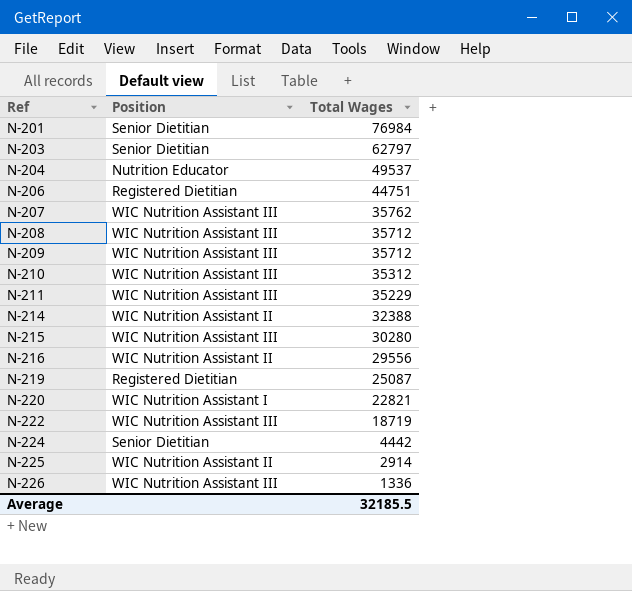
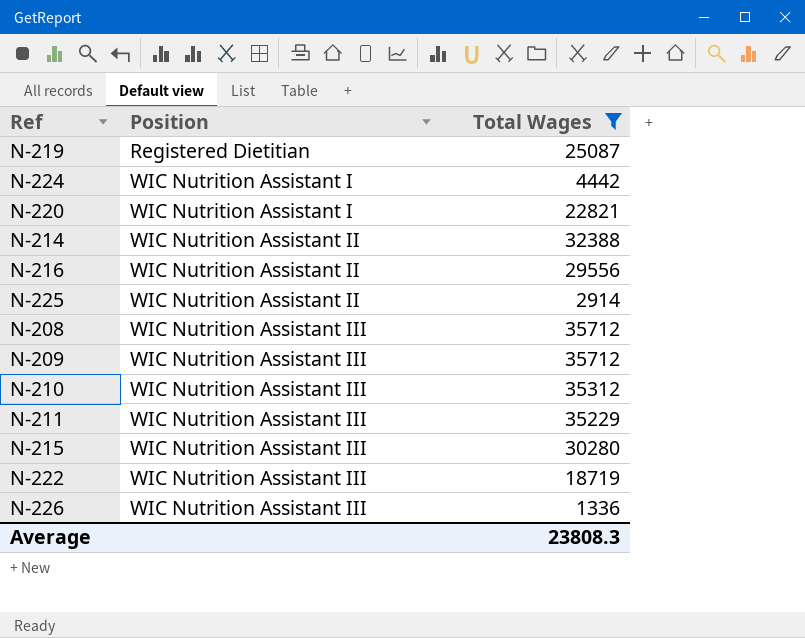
filter: none -> Total Wages <= 35712
row order: Ref ascending -> Position ascending
N-224 | Position: Senior Dietitian -> WIC Nutrition Assistant I
Average | Total Wages: 32185.5 -> 23808.3

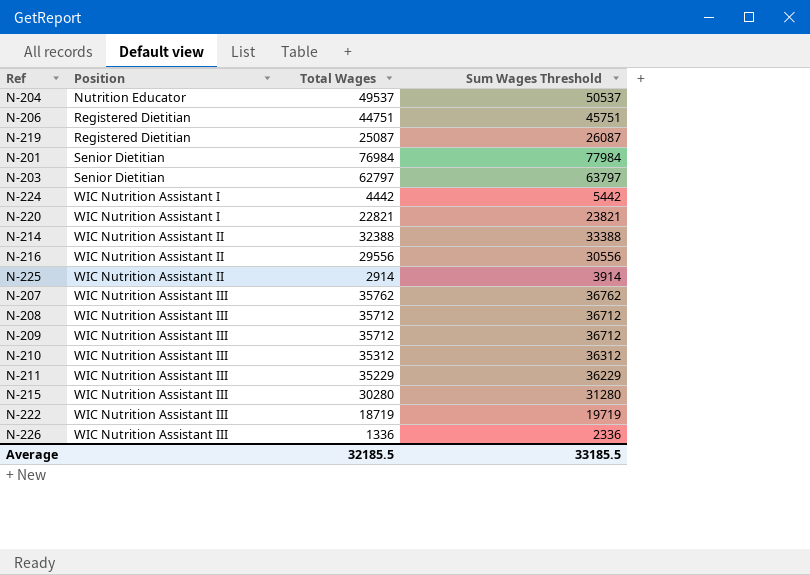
filter: Total Wages <= 35712 -> none
column Sum Wages Threshold | formula: none -> [Total Wages] + 1000
Average | Total Wages: 23808.3 -> 32185.5

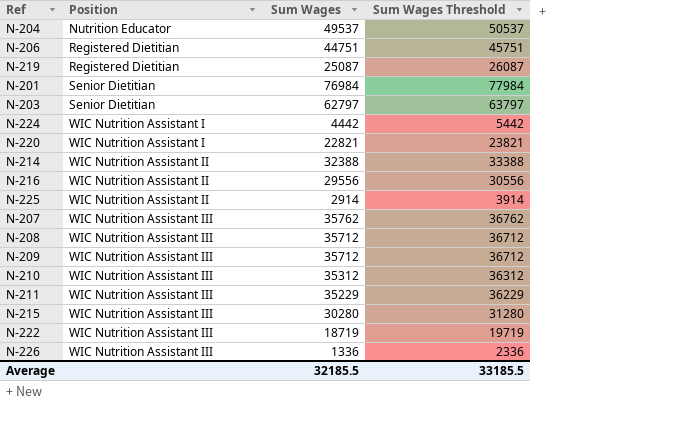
column name: Total Wages -> Sum Wages

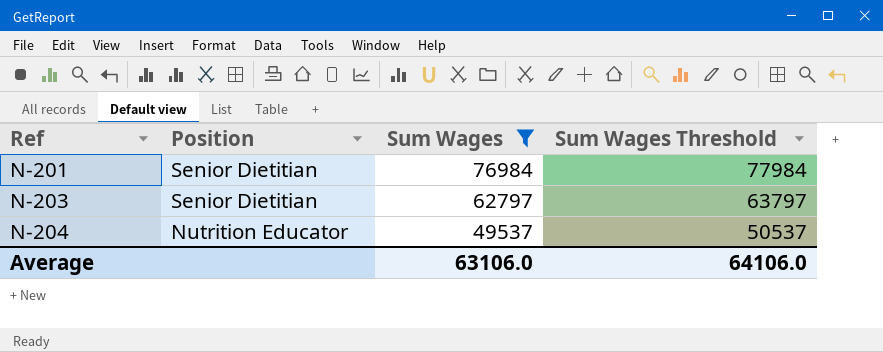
filter: none -> Sum Wages >= 49537
row order: Position ascending -> Ref ascending
Average | Sum Wages: 32185.5 -> 63106.0
Average | Sum Wages Threshold: 33185.5 -> 64106.0

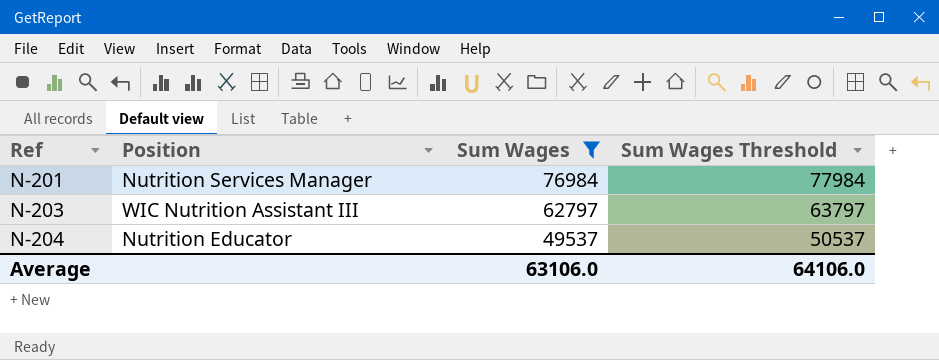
N-201 | Position: Senior Dietitian -> Nutrition Services Manager
N-203 | Position: Senior Dietitian -> WIC Nutrition Assistant III

